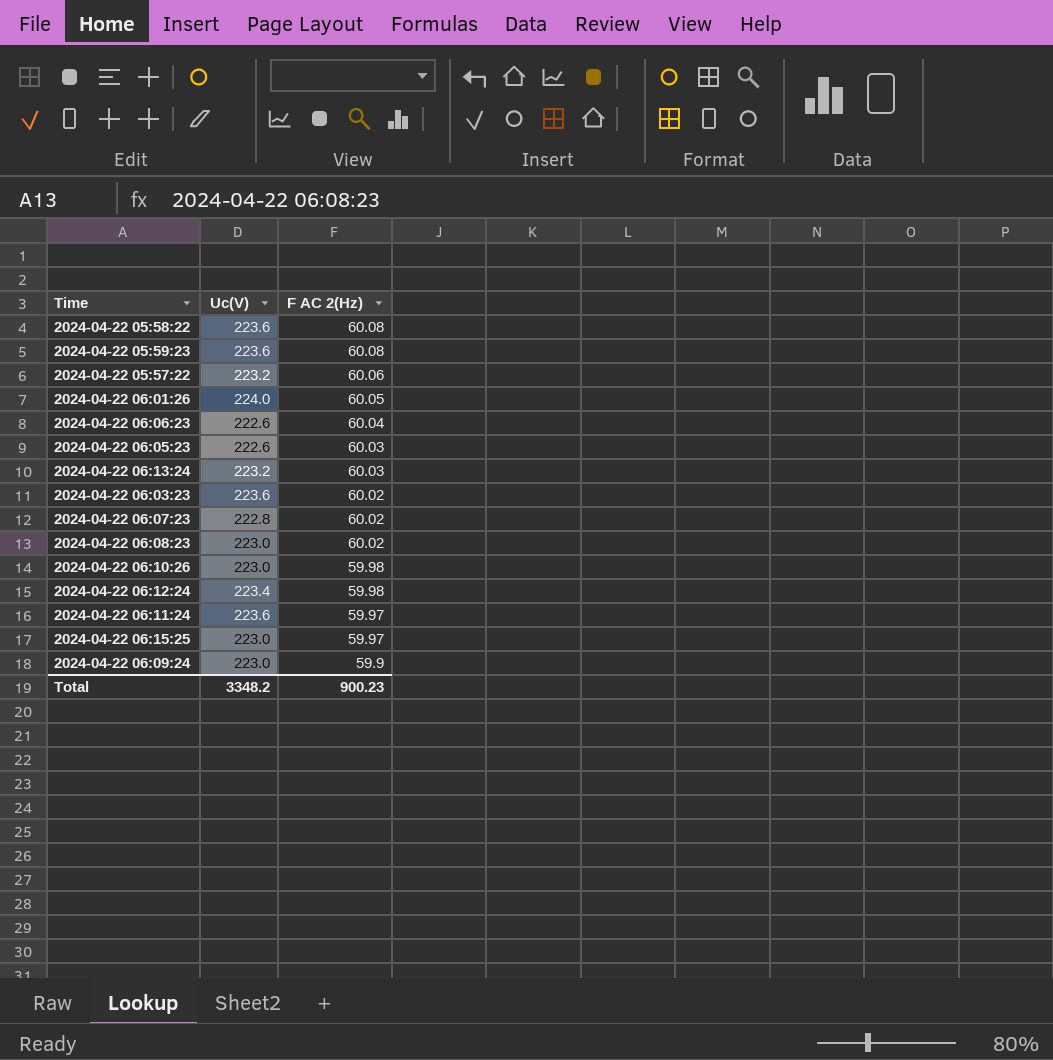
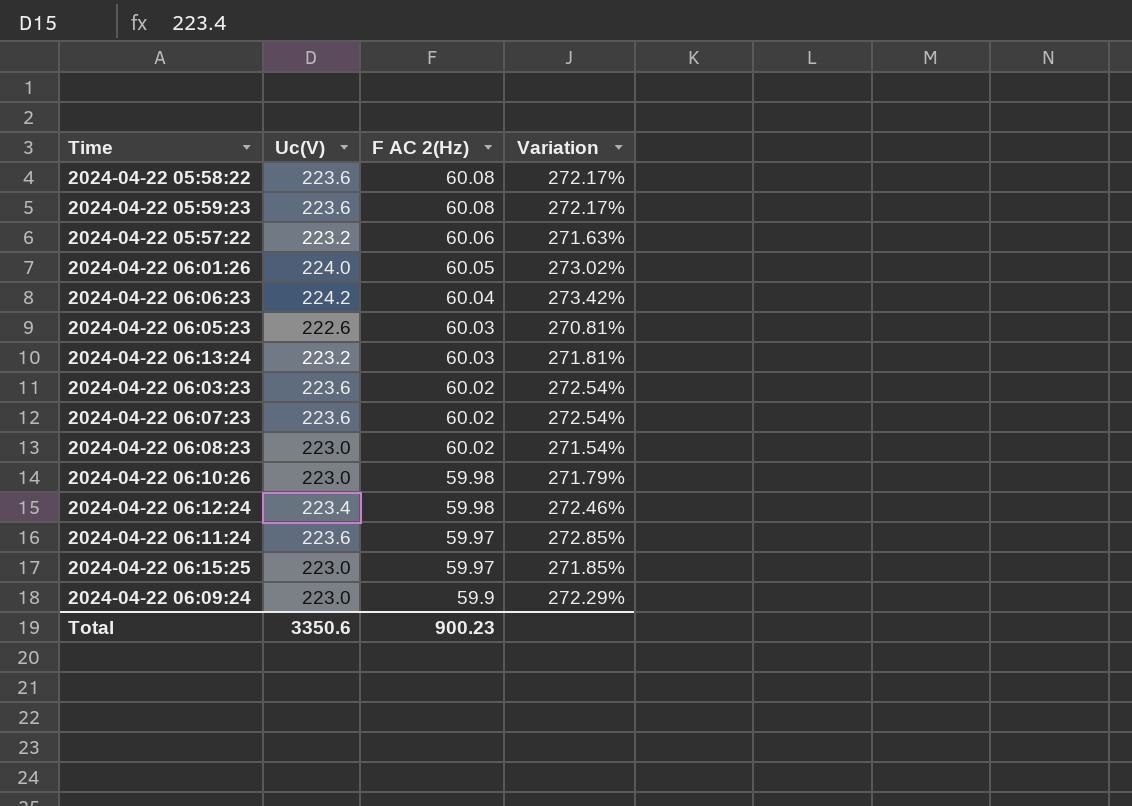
column Variation | formula: none -> ([Uc(V)] - [F AC 2(Hz)]) / [F AC 2(Hz)]
2024-04-22 06:06:23 | Uc(V): 222.6 -> 224.2
2024-04-22 06:07:23 | Uc(V): 222.8 -> 223.6
Total | Uc(V): 3348.2 -> 3350.6

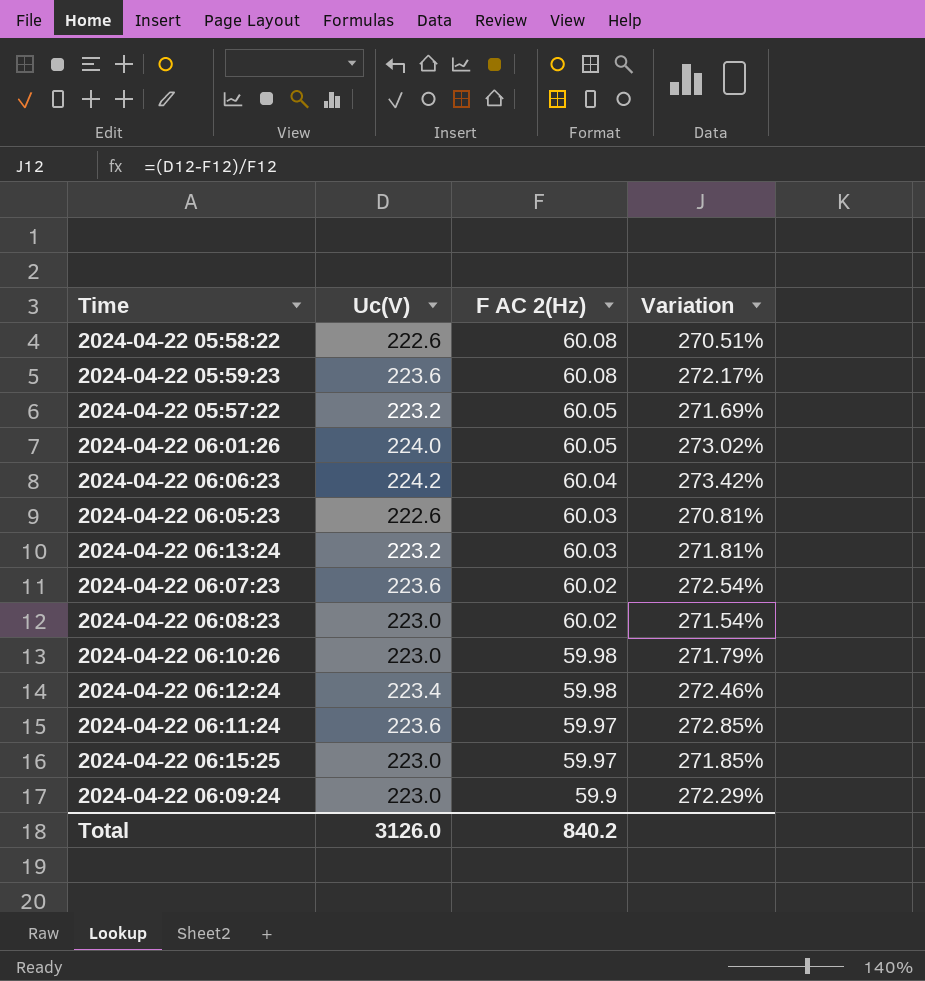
row 2024-04-22 06:03:23: 223.6 | 60.02 | 272.54% -> none
2024-04-22 05:58:22 | Uc(V): 223.6 -> 222.6
2024-04-22 05:58:22 | Variation: 272.17% -> 270.51%
2024-04-22 05:57:22 | F AC 2(Hz): 60.06 -> 60.05
2024-04-22 05:57:22 | Variation: 271.63% -> 271.69%
Total | Uc(V): 3350.6 -> 3126.0
Total | F AC 2(Hz): 900.23 -> 840.2

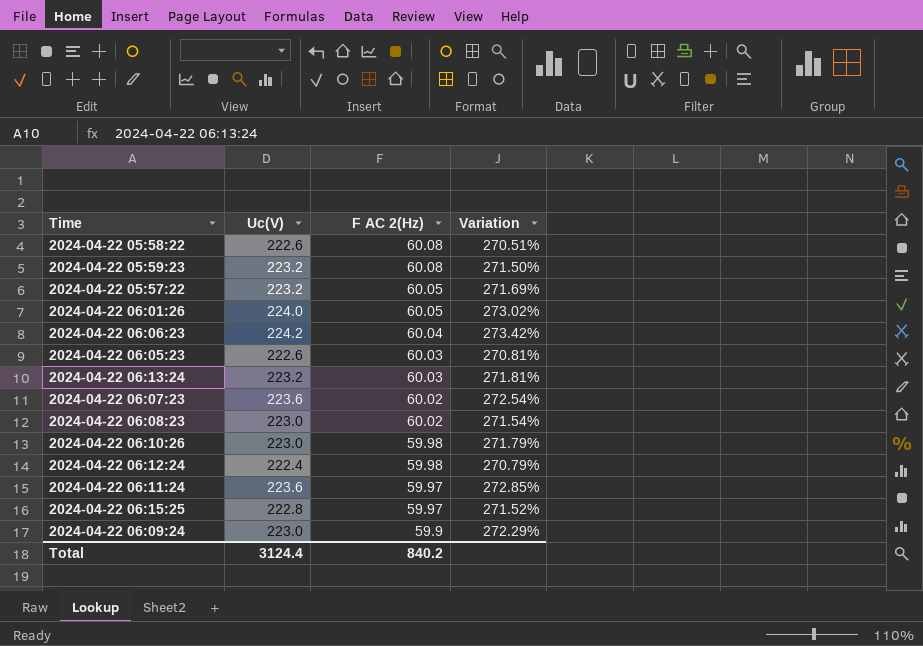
2024-04-22 05:59:23 | Uc(V): 223.6 -> 223.2
2024-04-22 05:59:23 | Variation: 272.17% -> 271.50%
2024-04-22 06:12:24 | Uc(V): 223.4 -> 222.4
2024-04-22 06:12:24 | Variation: 272.46% -> 270.79%
2024-04-22 06:15:25 | Uc(V): 223.0 -> 222.8
2024-04-22 06:15:25 | Variation: 271.85% -> 271.52%
Total | Uc(V): 3126.0 -> 3124.4

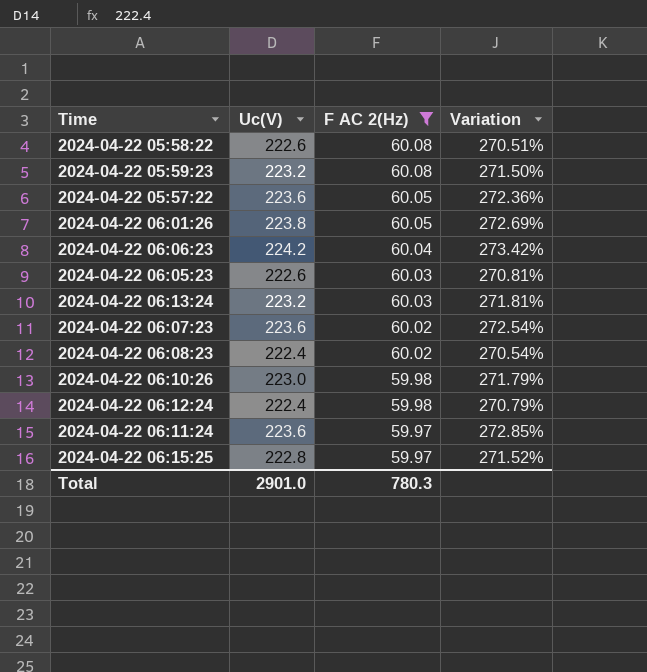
filter: none -> F AC 2(Hz) != 59.9
2024-04-22 05:57:22 | Uc(V): 223.2 -> 223.6
2024-04-22 05:57:22 | Variation: 271.69% -> 272.36%
2024-04-22 06:01:26 | Uc(V): 224.0 -> 223.8
2024-04-22 06:01:26 | Variation: 273.02% -> 272.69%
2024-04-22 06:08:23 | Uc(V): 223.0 -> 222.4
2024-04-22 06:08:23 | Variation: 271.54% -> 270.54%
Total | Uc(V): 3124.4 -> 2901.0
Total | F AC 2(Hz): 840.2 -> 780.3

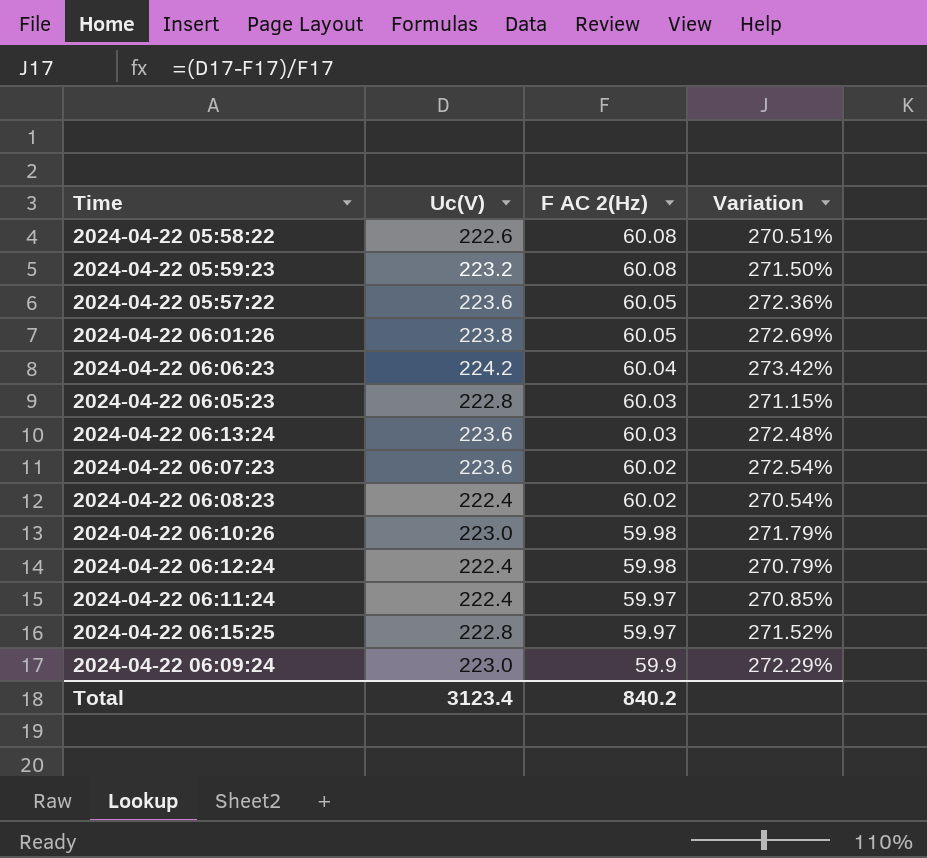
filter: F AC 2(Hz) != 59.9 -> none
2024-04-22 06:05:23 | Uc(V): 222.6 -> 222.8
2024-04-22 06:05:23 | Variation: 270.81% -> 271.15%
2024-04-22 06:13:24 | Uc(V): 223.2 -> 223.6
2024-04-22 06:13:24 | Variation: 271.81% -> 272.48%
2024-04-22 06:11:24 | Uc(V): 223.6 -> 222.4
2024-04-22 06:11:24 | Variation: 272.85% -> 270.85%
Total | Uc(V): 2901.0 -> 3123.4
Total | F AC 2(Hz): 780.3 -> 840.2

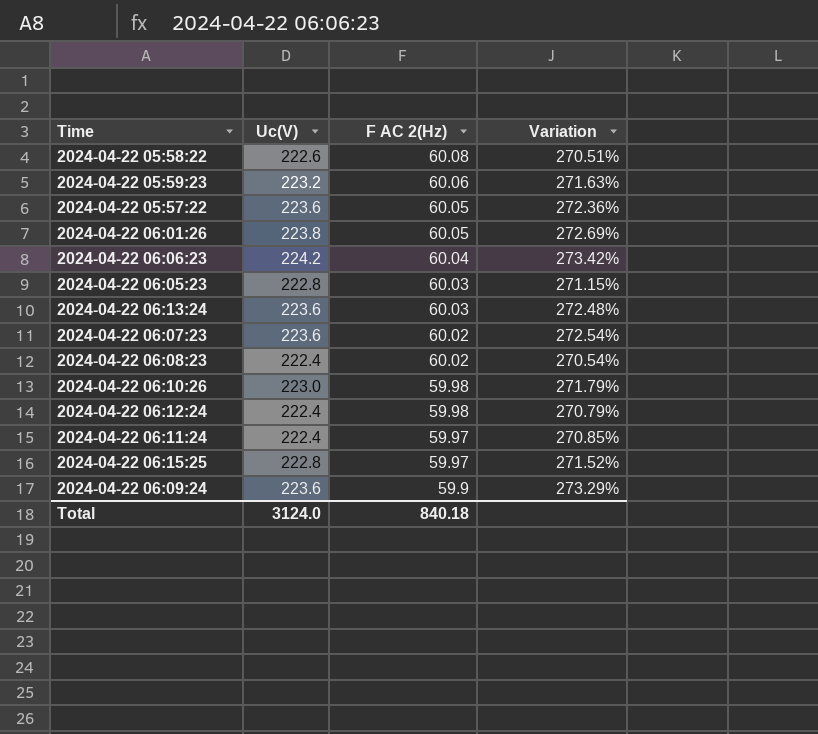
2024-04-22 05:59:23 | F AC 2(Hz): 60.08 -> 60.06
2024-04-22 05:59:23 | Variation: 271.50% -> 271.63%
2024-04-22 06:09:24 | Uc(V): 223.0 -> 223.6
2024-04-22 06:09:24 | Variation: 272.29% -> 273.29%
Total | Uc(V): 3123.4 -> 3124.0
Total | F AC 2(Hz): 840.2 -> 840.18

